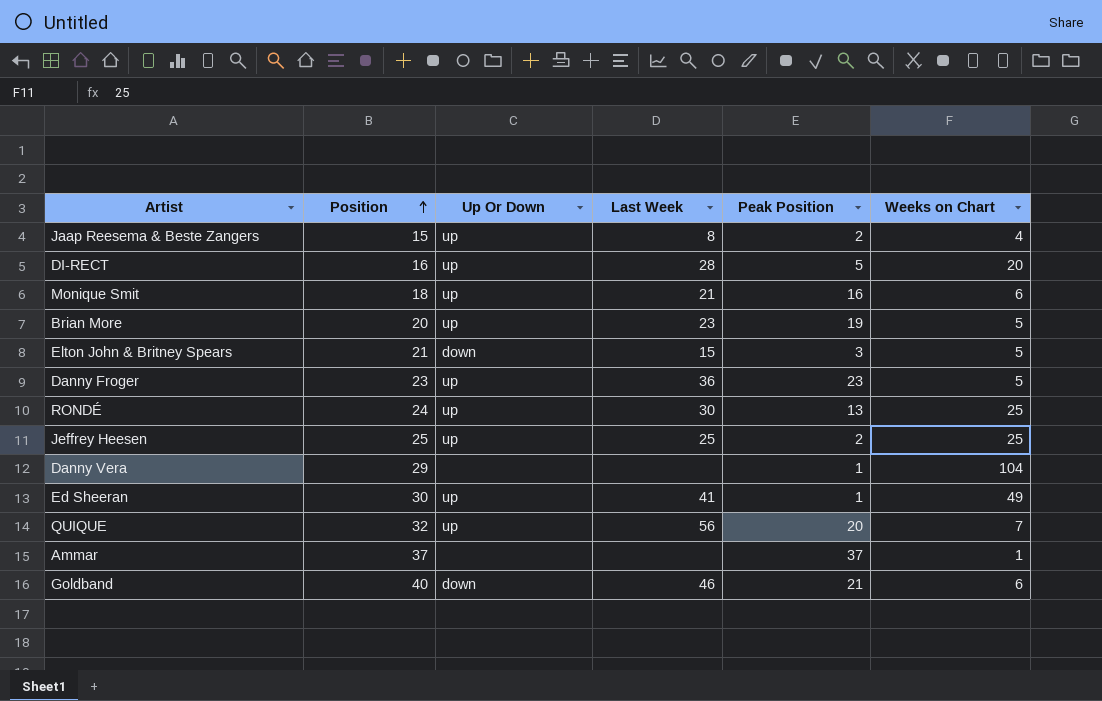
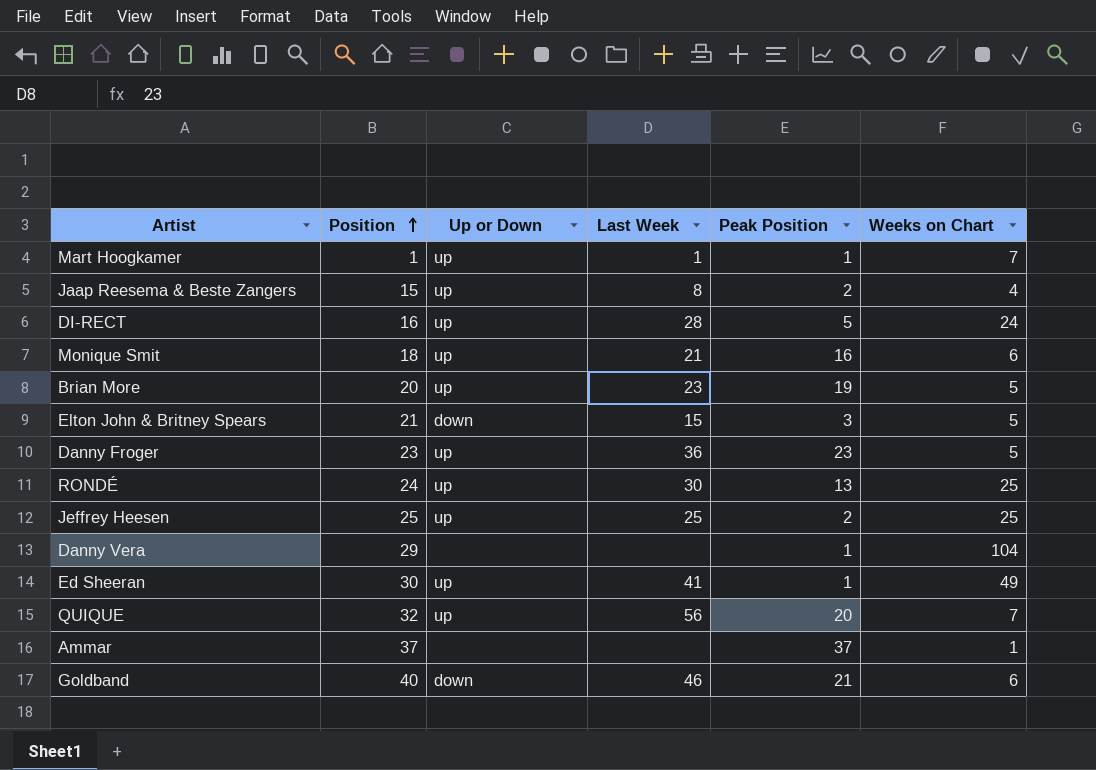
column name: Up Or Down -> Up or Down
row Mart Hoogkamer: none -> 1 | up | 1 | 1 | 7
DI-RECT | Weeks on Chart: 20 -> 24

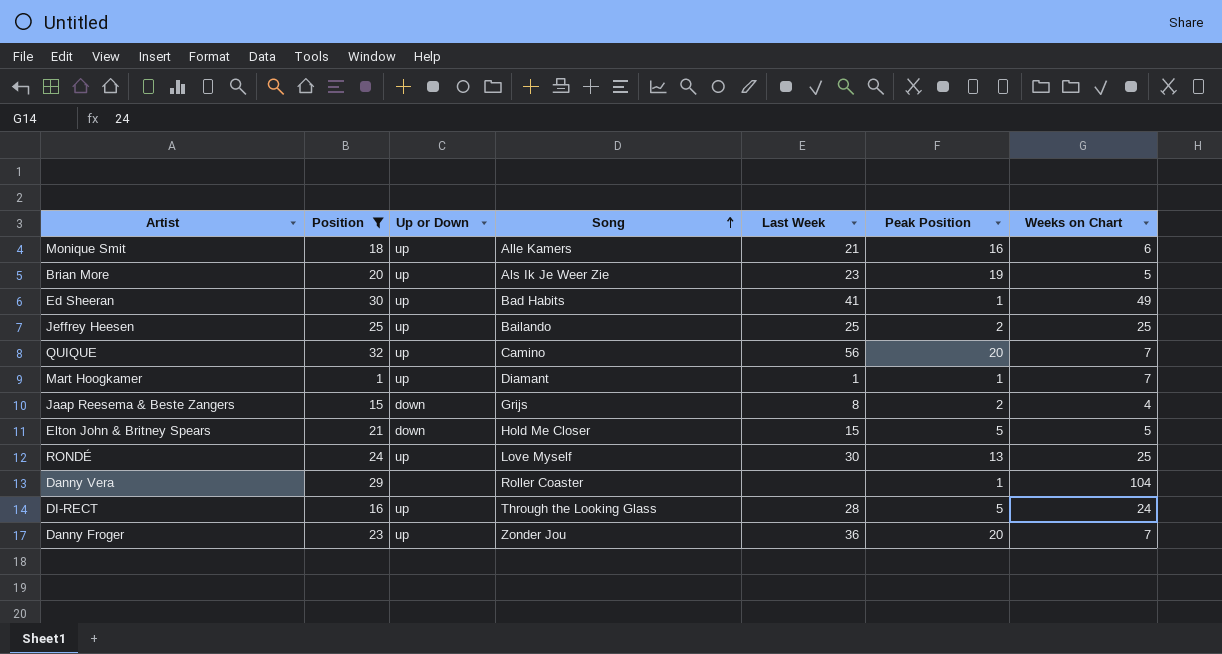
filter: none -> Position <= 32
row order: Position ascending -> Song ascending
column Song | position: none -> 4
Jaap Reesema & Beste Zangers | Up or Down: up -> down
Elton John & Britney Spears | Peak Position: 3 -> 5
Danny Froger | Peak Position: 23 -> 20
Danny Froger | Weeks on Chart: 5 -> 7

